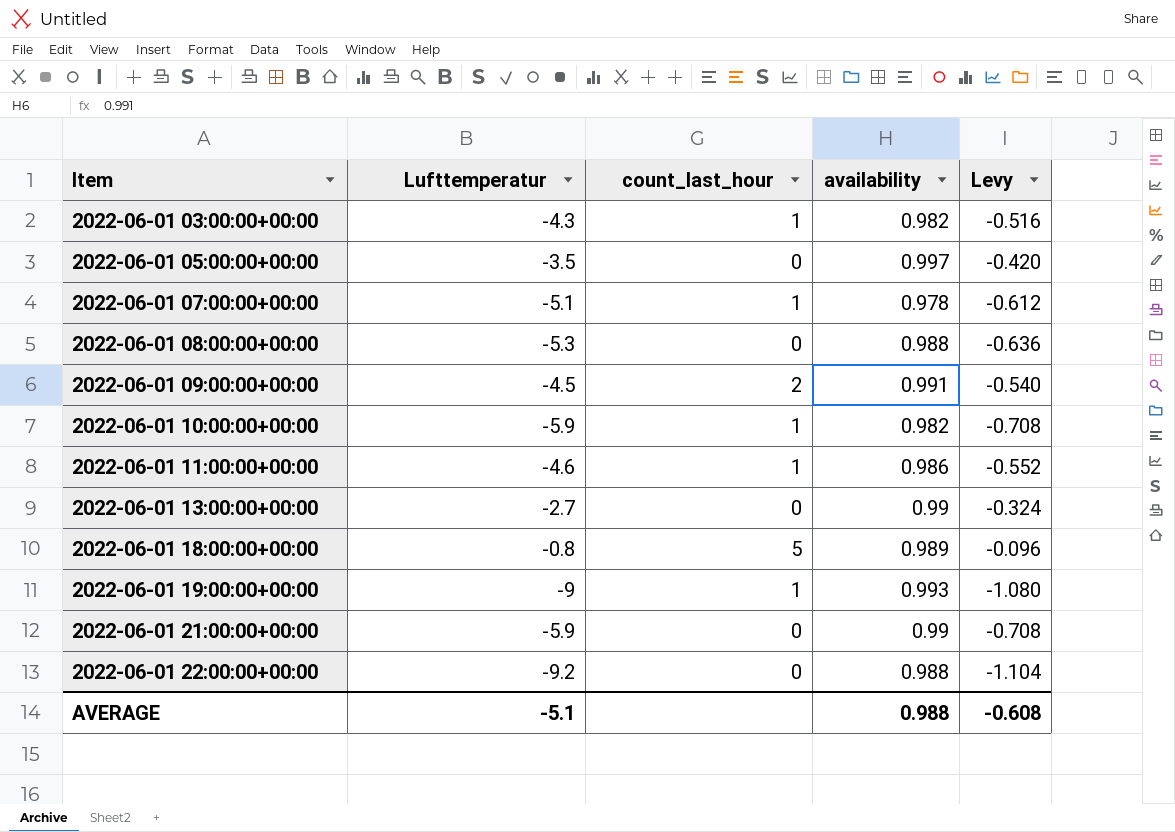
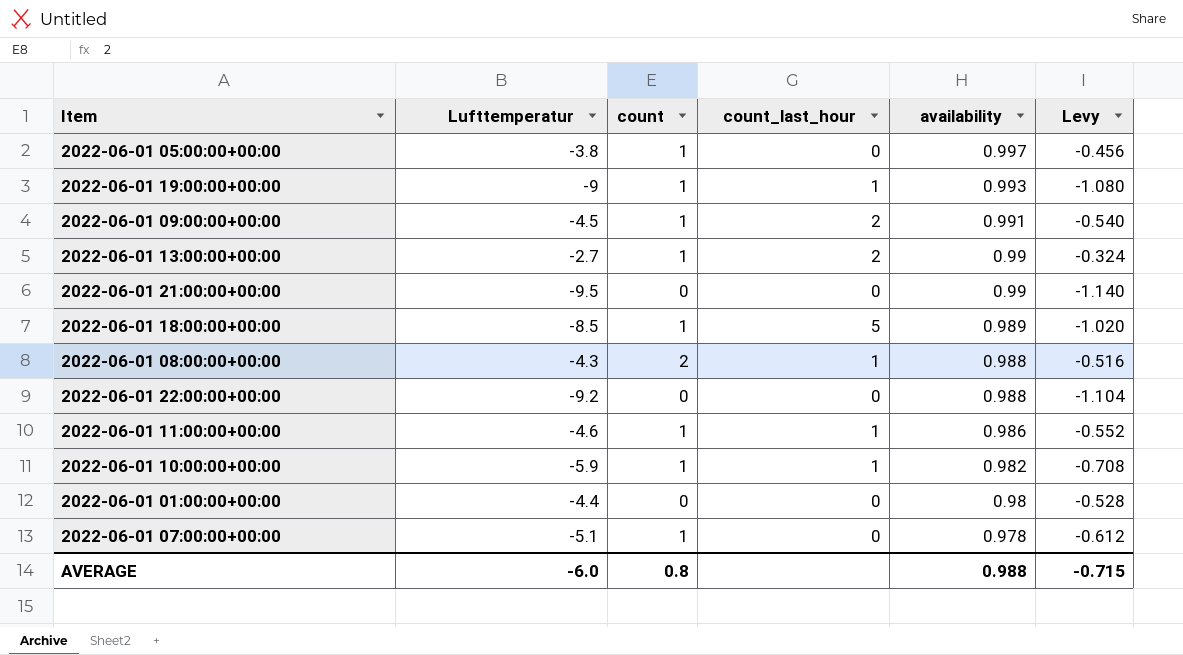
row order: Item ascending -> availability descending
column count | position: none -> 3
row 2022-06-01 03:00:00+00:00: -4.3 | 1 | 0.982 | -0.516 -> none
2022-06-01 05:00:00+00:00 | Lufttemperatur: -3.5 -> -3.8
2022-06-01 05:00:00+00:00 | Levy: -0.420 -> -0.456
2022-06-01 13:00:00+00:00 | count_last_hour: 0 -> 2
2022-06-01 21:00:00+00:00 | Lufttemperatur: -5.9 -> -9.5
2022-06-01 21:00:00+00:00 | Levy: -0.708 -> -1.140
2022-06-01 18:00:00+00:00 | Lufttemperatur: -0.8 -> -8.5
2022-06-01 18:00:00+00:00 | Levy: -0.096 -> -1.020
2022-06-01 08:00:00+00:00 | Lufttemperatur: -5.3 -> -4.3
2022-06-01 08:00:00+00:00 | count_last_hour: 0 -> 1
2022-06-01 08:00:00+00:00 | Levy: -0.636 -> -0.516
row 2022-06-01 01:00:00+00:00: none -> -4.4 | 0 | 0 | 0.98 | -0.528
2022-06-01 07:00:00+00:00 | count_last_hour: 1 -> 0
AVERAGE | Lufttemperatur: -5.1 -> -6.0
AVERAGE | Levy: -0.608 -> -0.715

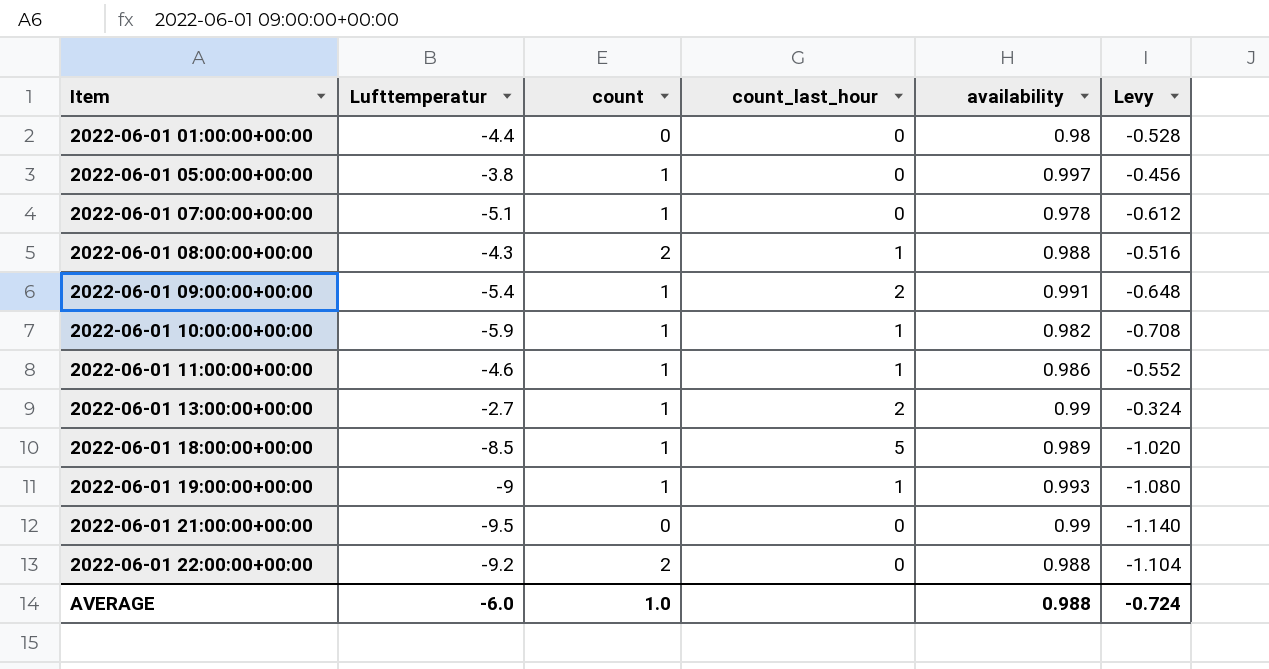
row order: availability descending -> Item ascending
2022-06-01 09:00:00+00:00 | Lufttemperatur: -4.5 -> -5.4
2022-06-01 09:00:00+00:00 | Levy: -0.540 -> -0.648
2022-06-01 22:00:00+00:00 | count: 0 -> 2
AVERAGE | count: 0.8 -> 1.0
AVERAGE | Levy: -0.715 -> -0.724

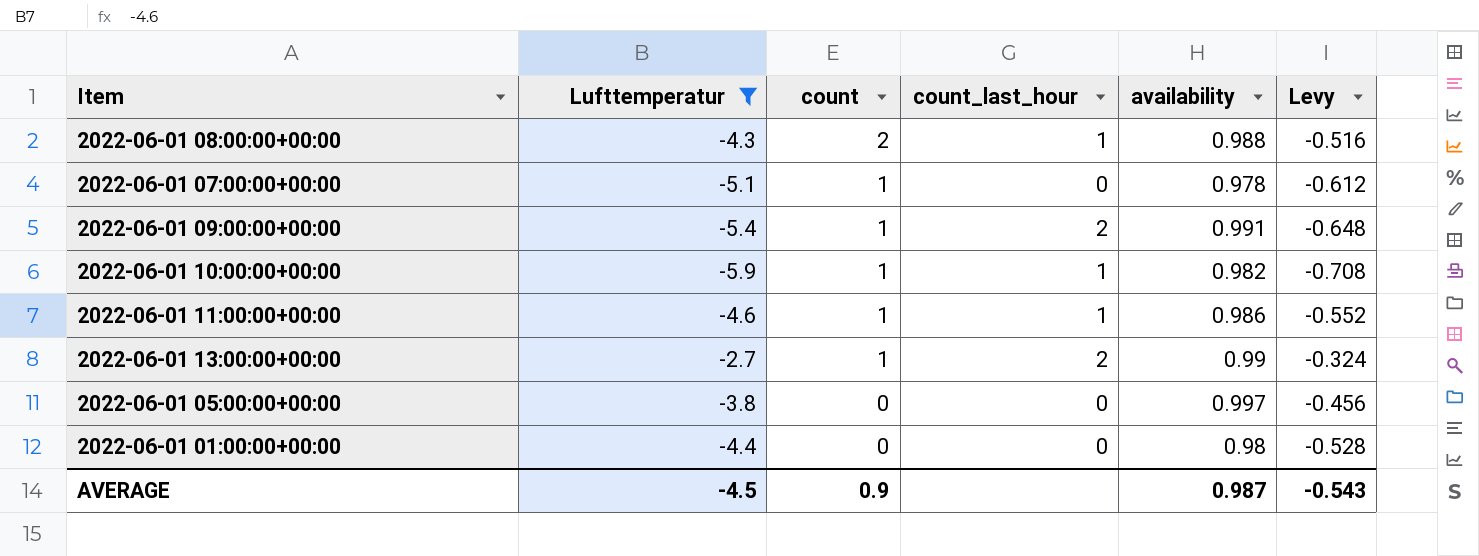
filter: none -> Lufttemperatur >= -5.9
row order: Item ascending -> count descending
2022-06-01 05:00:00+00:00 | count: 1 -> 0
AVERAGE | Lufttemperatur: -6.0 -> -4.5
AVERAGE | count: 1.0 -> 0.9
AVERAGE | availability: 0.988 -> 0.987
AVERAGE | Levy: -0.724 -> -0.543

